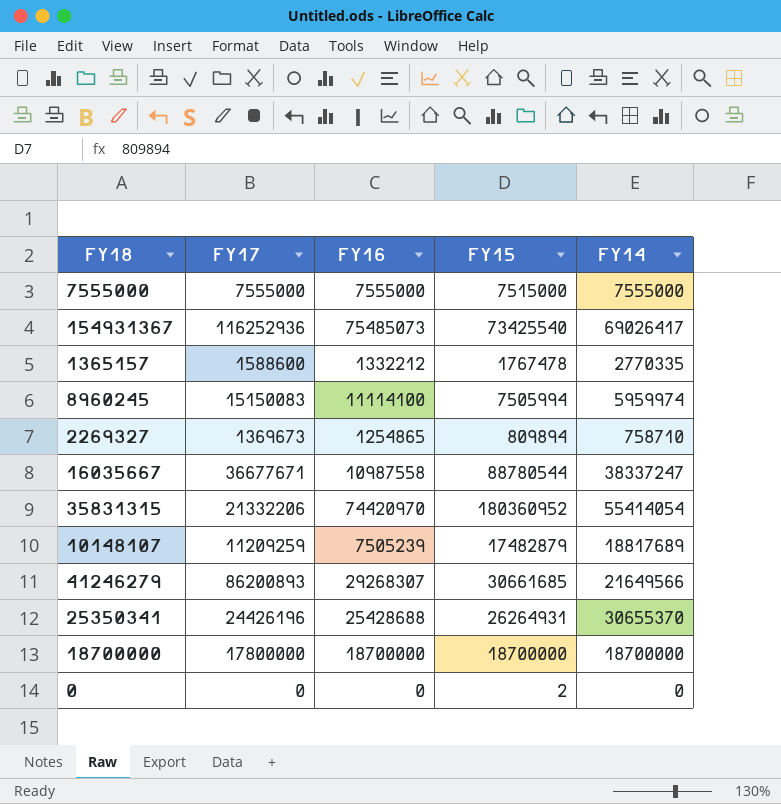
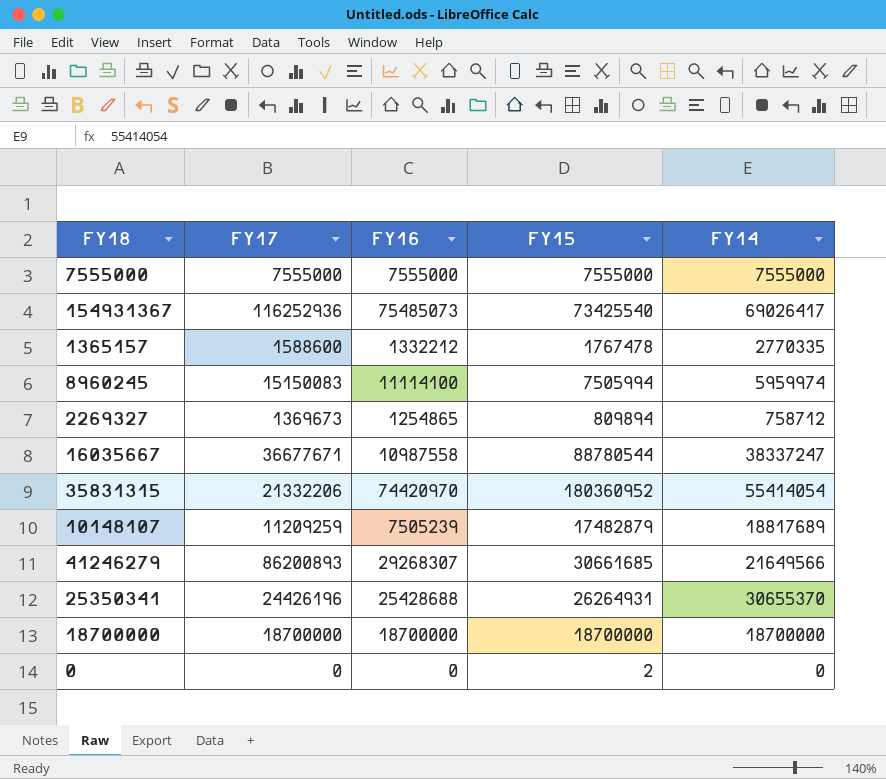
7555000 | FY15: 7515000 -> 7555000
2269327 | FY14: 758710 -> 758712
18700000 | FY17: 17800000 -> 18700000

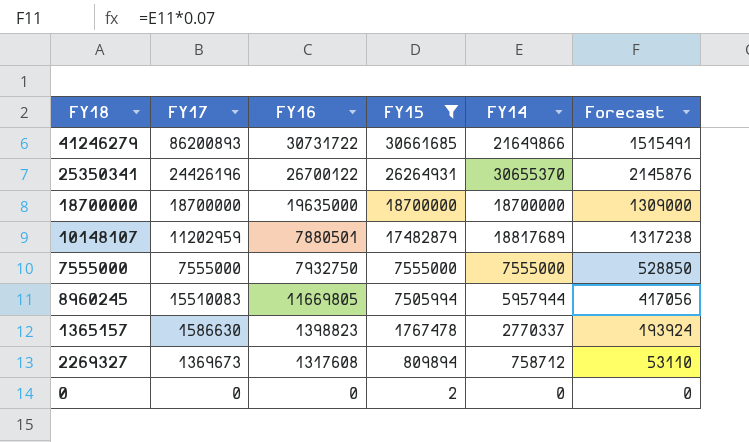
filter: none -> FY15 <= 30661685
row order: none -> FY15 descending
column Forecast | formula: none -> [FY14] * 0.07
41246279 | FY16: 29268307 -> 30731722
41246279 | FY14: 21649566 -> 21649866
25350341 | FY16: 25428688 -> 26700122
18700000 | FY16: 18700000 -> 19635000
10148107 | FY17: 11209259 -> 11202959
10148107 | FY16: 7505239 -> 7880501
7555000 | FY16: 7555000 -> 7932750
8960245 | FY17: 15150083 -> 15510083
8960245 | FY16: 11114100 -> 11669805
8960245 | FY14: 5959974 -> 5957944
1365157 | FY17: 1588600 -> 1586630
1365157 | FY16: 1332212 -> 1398823
1365157 | FY14: 2770335 -> 2770337
2269327 | FY16: 1254865 -> 1317608

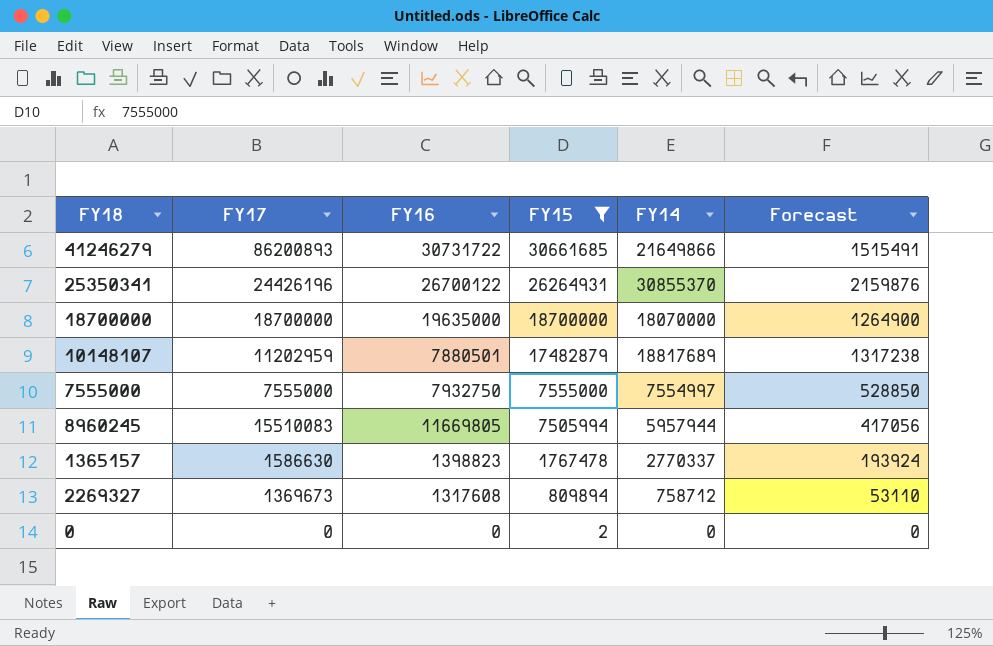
25350341 | FY14: 30655370 -> 30855370
25350341 | Forecast: 2145876 -> 2159876
18700000 | FY14: 18700000 -> 18070000
18700000 | Forecast: 1309000 -> 1264900
7555000 | FY14: 7555000 -> 7554997

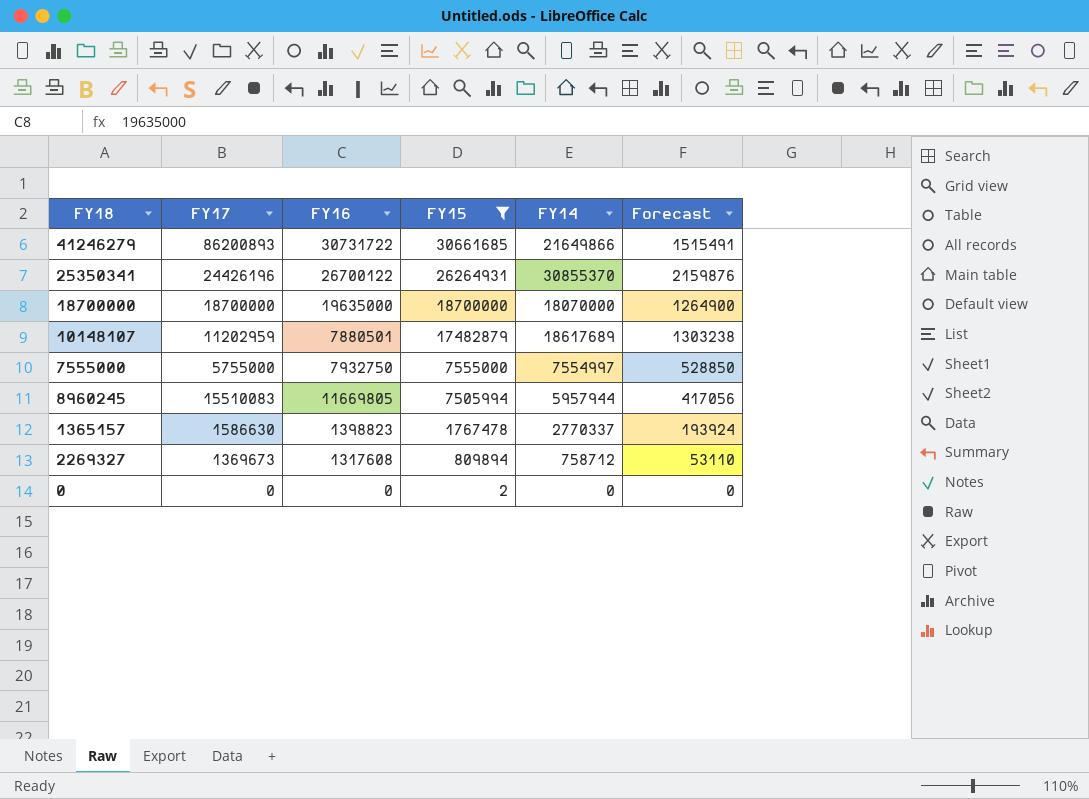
10148107 | FY14: 18817689 -> 18617689
10148107 | Forecast: 1317238 -> 1303238
7555000 | FY17: 7555000 -> 5755000

